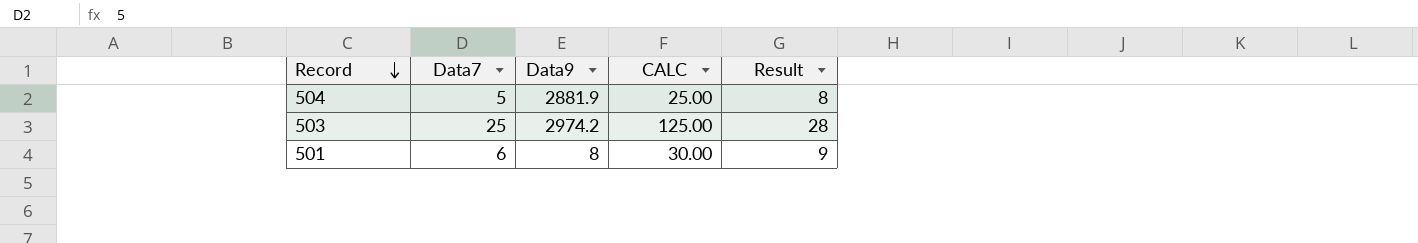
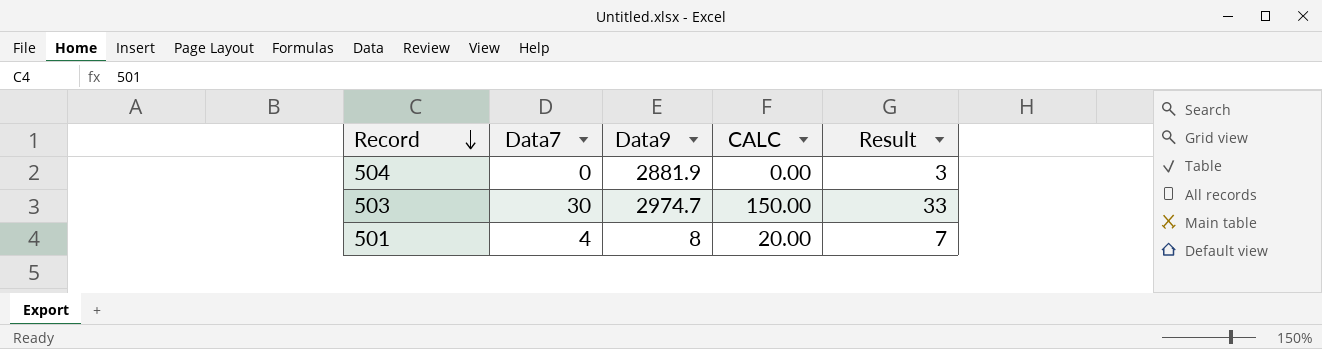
504 | Data7: 5 -> 0
504 | CALC: 25.00 -> 0.00
504 | Result: 8 -> 3
503 | Data7: 25 -> 30
503 | Data9: 2974.2 -> 2974.7
503 | CALC: 125.00 -> 150.00
503 | Result: 28 -> 33
501 | Data7: 6 -> 4
501 | CALC: 30.00 -> 20.00
501 | Result: 9 -> 7

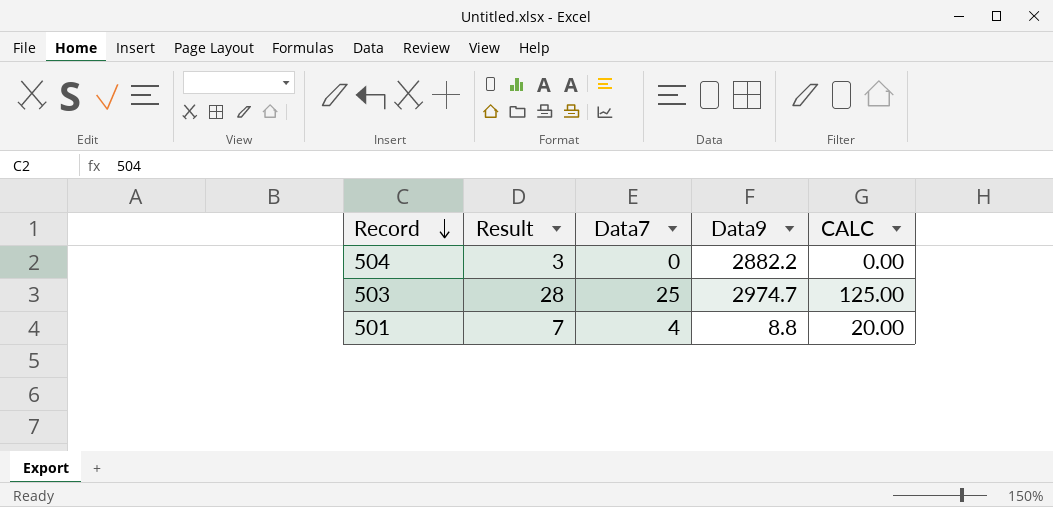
column Result | position: 5 -> 2
504 | Data9: 2881.9 -> 2882.2
503 | Result: 33 -> 28
503 | Data7: 30 -> 25
503 | CALC: 150.00 -> 125.00
501 | Data9: 8 -> 8.8

